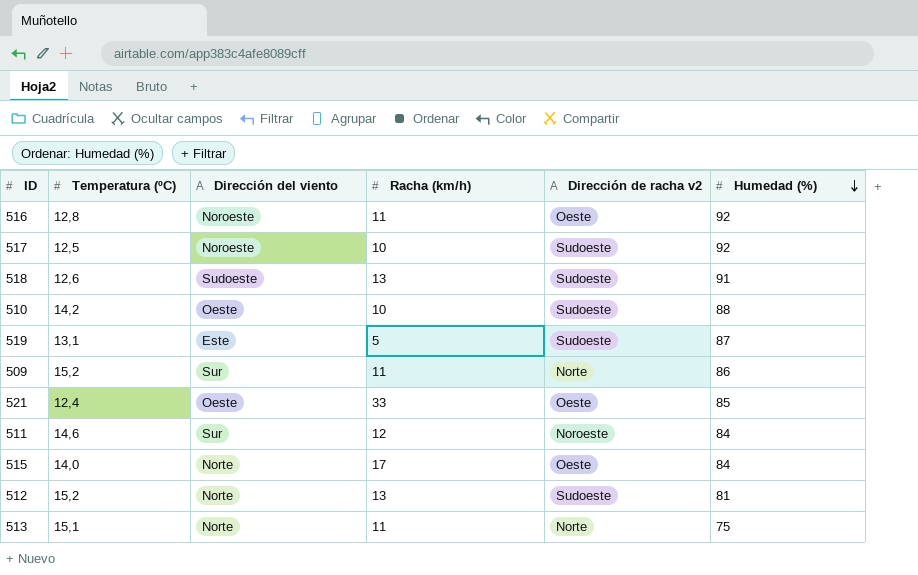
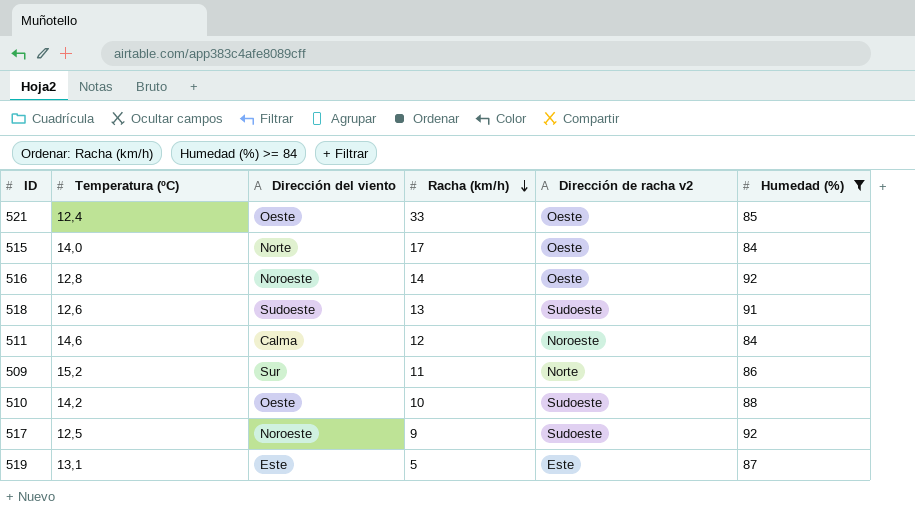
filter: none -> Humedad (%) >= 84
row order: Humedad (%) descending -> Racha (km/h) descending
516 | Racha (km/h): 11 -> 14
511 | Dirección del viento: Sur -> Calma
517 | Racha (km/h): 10 -> 9
519 | Dirección de racha v2: Sudoeste -> Este

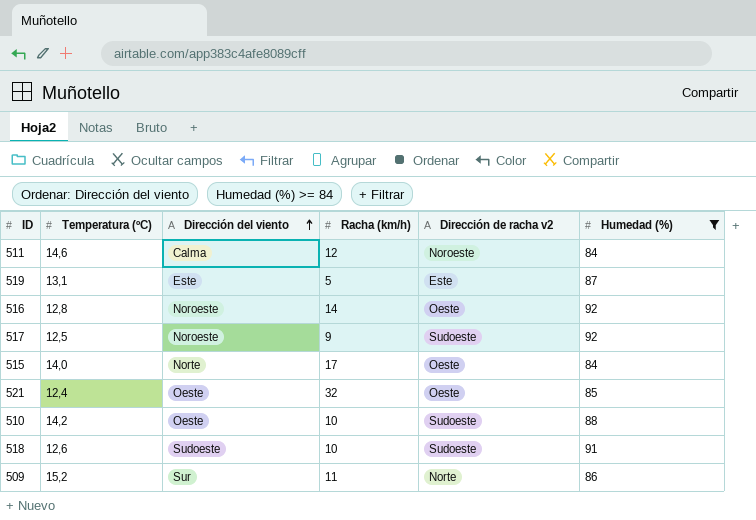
row order: Racha (km/h) descending -> Dirección del viento ascending
521 | Racha (km/h): 33 -> 32
518 | Racha (km/h): 13 -> 10

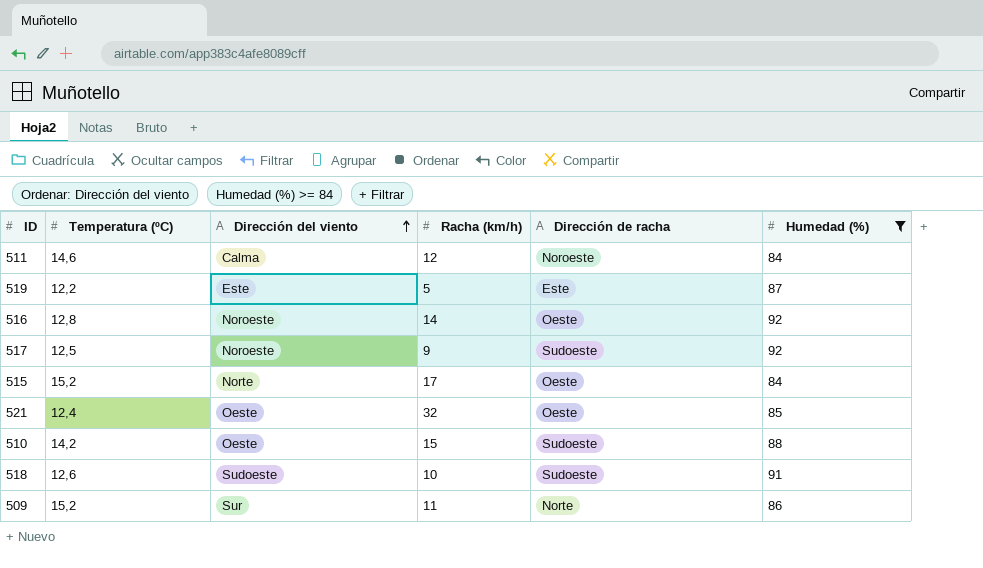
column name: Dirección de racha v2 -> Dirección de racha
519 | Temperatura (ºC): 13,1 -> 12,2
515 | Temperatura (ºC): 14,0 -> 15,2
510 | Racha (km/h): 10 -> 15

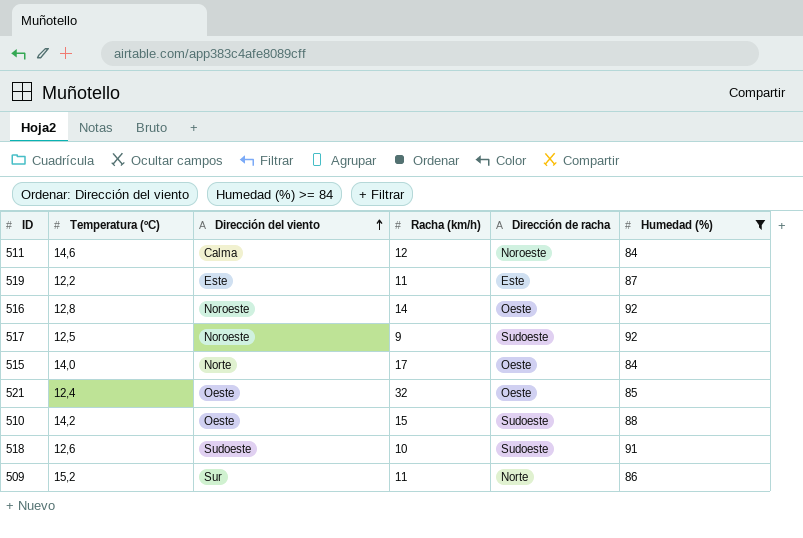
519 | Racha (km/h): 5 -> 11
515 | Temperatura (ºC): 15,2 -> 14,0

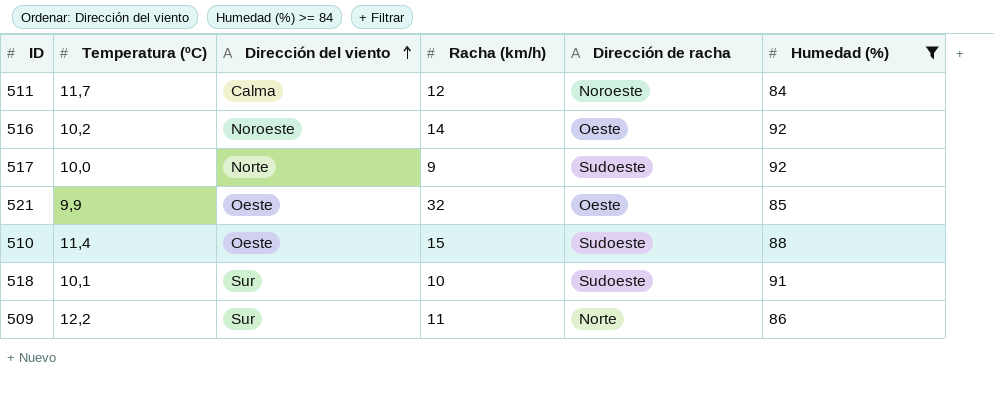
row 519: 12,2 | Este | 11 | Este | 87 -> none
row 515: 14,0 | Norte | 17 | Oeste | 84 -> none
511 | Temperatura (ºC): 14,6 -> 11,7
516 | Temperatura (ºC): 12,8 -> 10,2
517 | Temperatura (ºC): 12,5 -> 10,0
517 | Dirección del viento: Noroeste -> Norte
521 | Temperatura (ºC): 12,4 -> 9,9
510 | Temperatura (ºC): 14,2 -> 11,4
518 | Temperatura (ºC): 12,6 -> 10,1
518 | Dirección del viento: Sudoeste -> Sur
509 | Temperatura (ºC): 15,2 -> 12,2

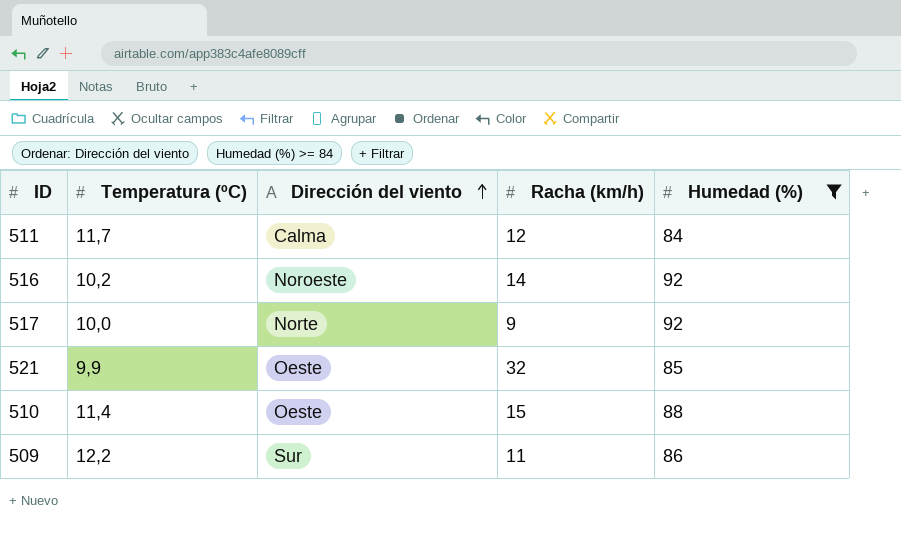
column Dirección de racha | position: 5 -> none
row 518: 10,1 | Sur | 10 | Sudoeste | 91 -> none

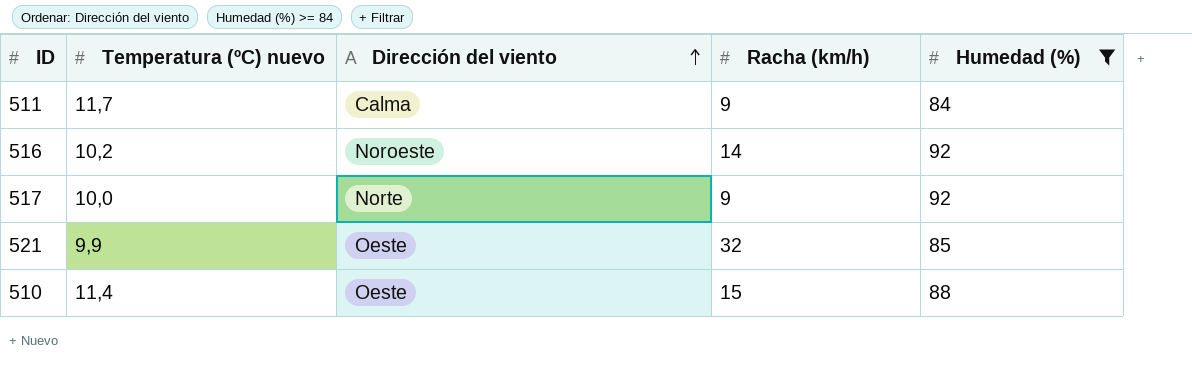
column name: Temperatura (ºC) -> Temperatura (ºC) nuevo
row 509: 12,2 | Sur | 11 | 86 -> none
511 | Racha (km/h): 12 -> 9

